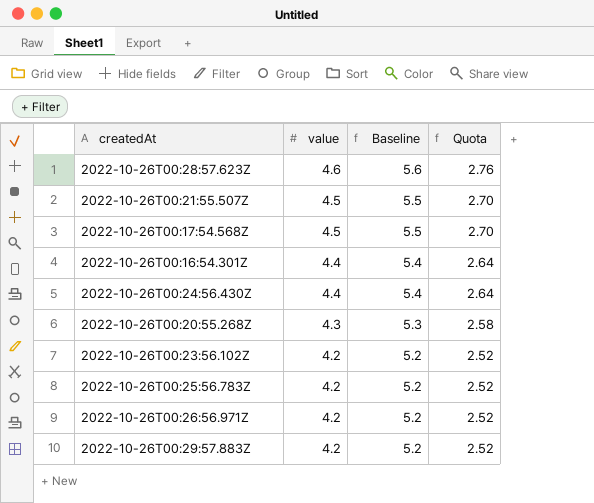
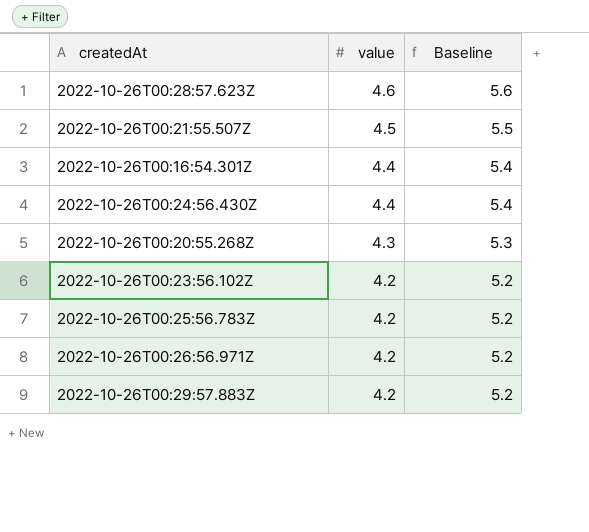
column Quota | formula: [value] * 0.6 -> none
row 2022-10-26T00:17:54.568Z: 4.5 | 5.5 | 2.70 -> none

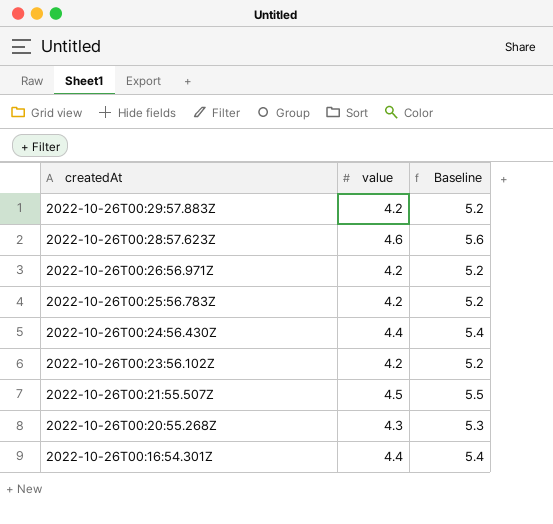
row order: value descending -> createdAt descending

